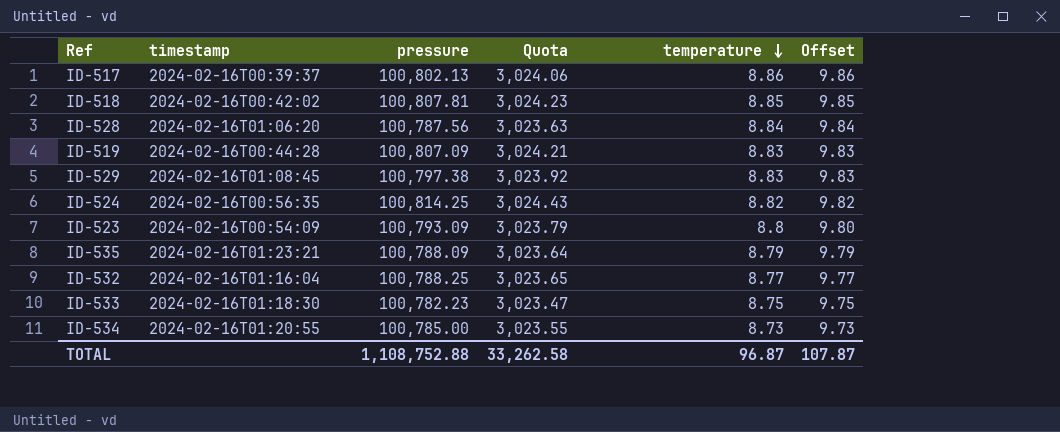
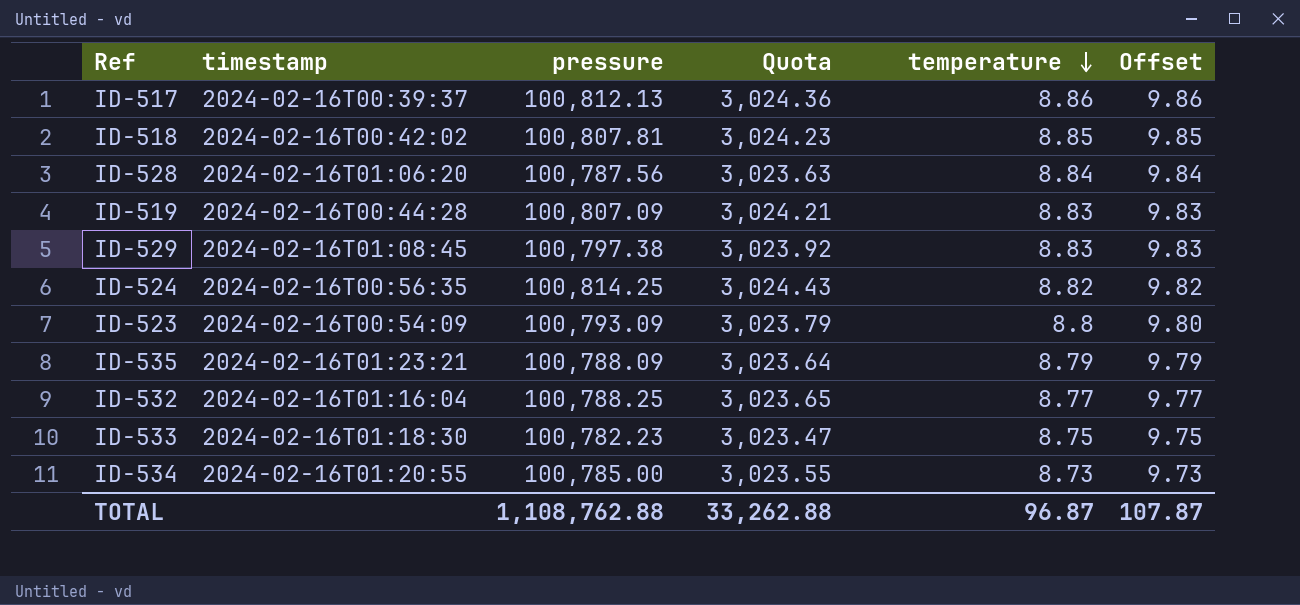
ID-517 | pressure: 100,802.13 -> 100,812.13
ID-517 | Quota: 3,024.06 -> 3,024.36
TOTAL | pressure: 1,108,752.88 -> 1,108,762.88
TOTAL | Quota: 33,262.58 -> 33,262.88

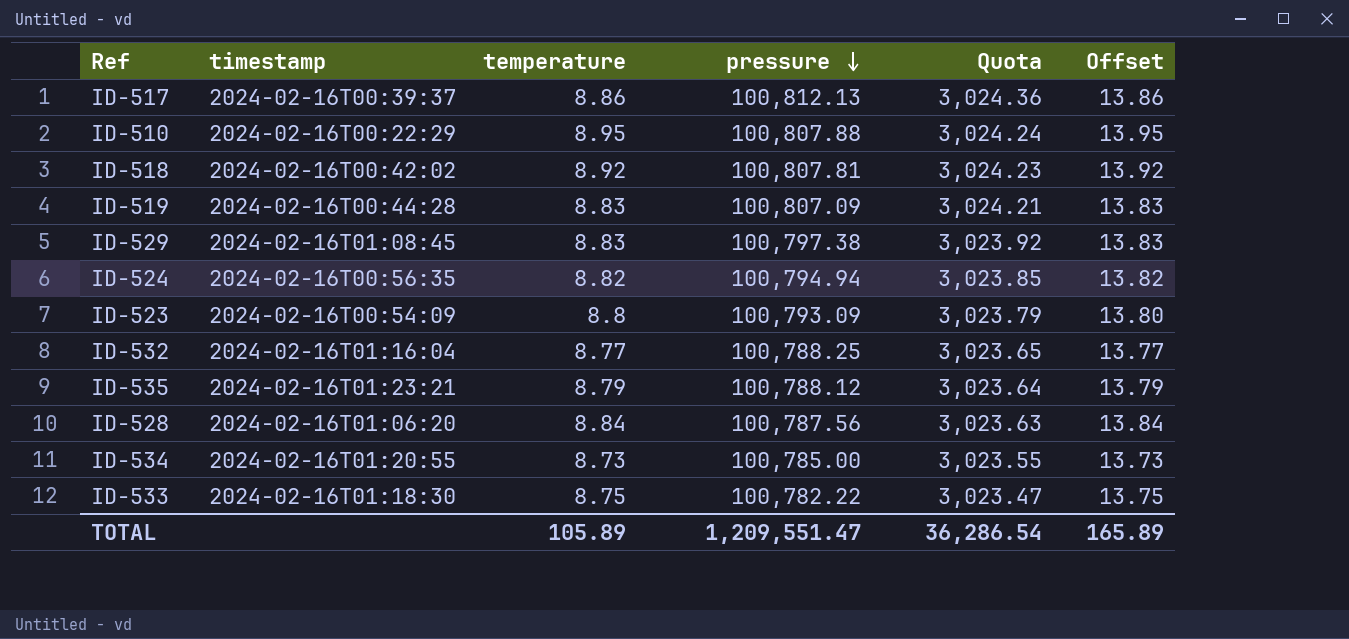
row order: temperature descending -> pressure descending
column temperature | position: 5 -> 3
column Offset | formula: [temperature] + 1 -> [temperature] + 5
row ID-510: none -> 2024-02-16T00:22:29 | 8.95 | 100,807.88 | 3,024.24 | 13.95
ID-518 | temperature: 8.85 -> 8.92
ID-524 | pressure: 100,814.25 -> 100,794.94
ID-524 | Quota: 3,024.43 -> 3,023.85
ID-535 | pressure: 100,788.09 -> 100,788.12
ID-533 | pressure: 100,782.23 -> 100,782.22
TOTAL | temperature: 96.87 -> 105.89
TOTAL | pressure: 1,108,762.88 -> 1,209,551.47
TOTAL | Quota: 33,262.88 -> 36,286.54
TOTAL | Offset: 107.87 -> 165.89

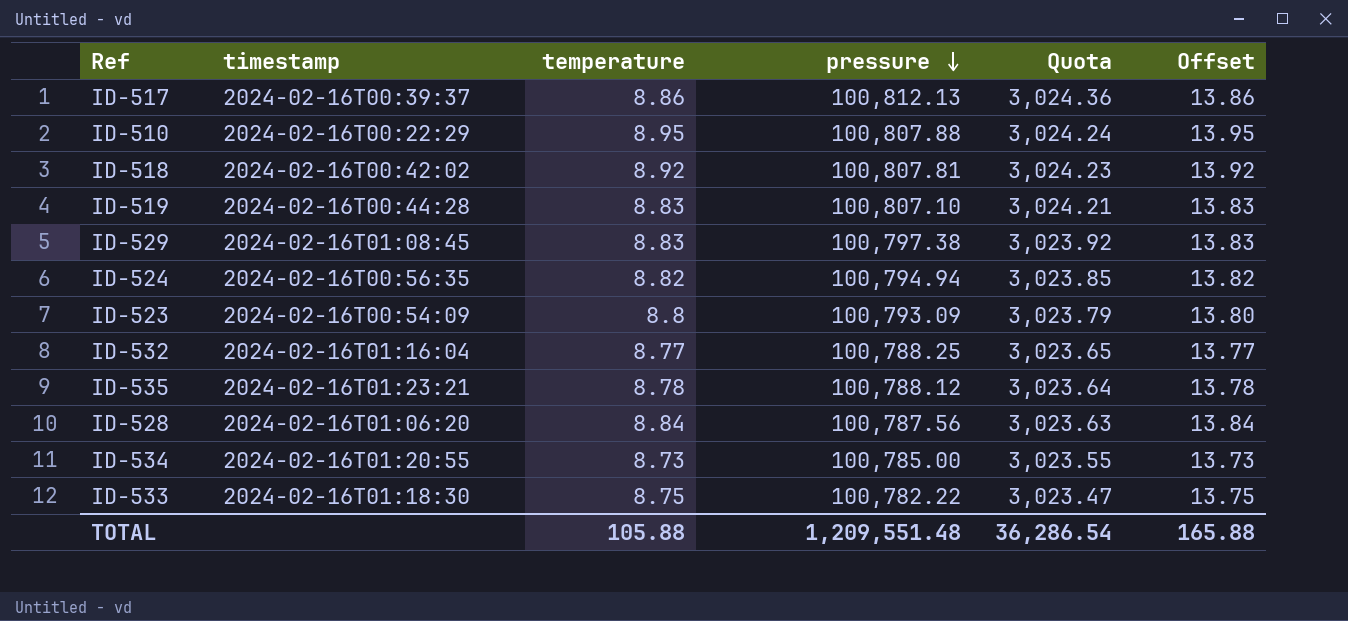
ID-519 | pressure: 100,807.09 -> 100,807.10
ID-535 | temperature: 8.79 -> 8.78
ID-535 | Offset: 13.79 -> 13.78
TOTAL | temperature: 105.89 -> 105.88
TOTAL | pressure: 1,209,551.47 -> 1,209,551.48
TOTAL | Offset: 165.89 -> 165.88

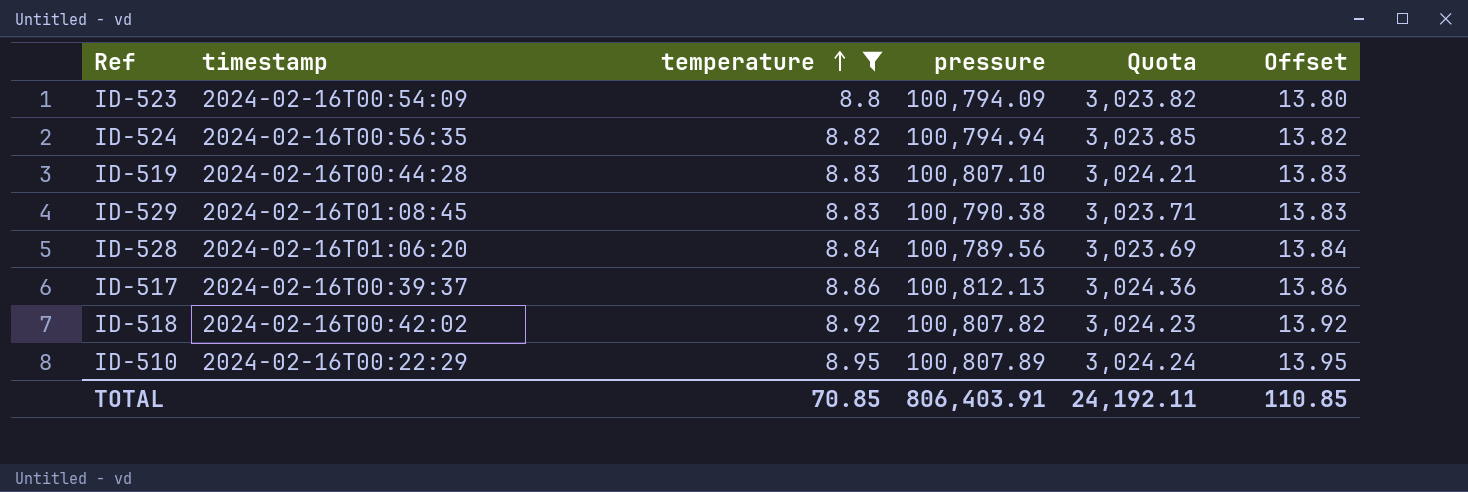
filter: none -> temperature >= 8.8
row order: pressure descending -> temperature ascending
ID-523 | pressure: 100,793.09 -> 100,794.09
ID-523 | Quota: 3,023.79 -> 3,023.82
ID-529 | pressure: 100,797.38 -> 100,790.38
ID-529 | Quota: 3,023.92 -> 3,023.71
ID-528 | pressure: 100,787.56 -> 100,789.56
ID-528 | Quota: 3,023.63 -> 3,023.69
ID-518 | pressure: 100,807.81 -> 100,807.82
ID-510 | pressure: 100,807.88 -> 100,807.89
TOTAL | temperature: 105.88 -> 70.85
TOTAL | pressure: 1,209,551.48 -> 806,403.91
TOTAL | Quota: 36,286.54 -> 24,192.11
TOTAL | Offset: 165.88 -> 110.85

